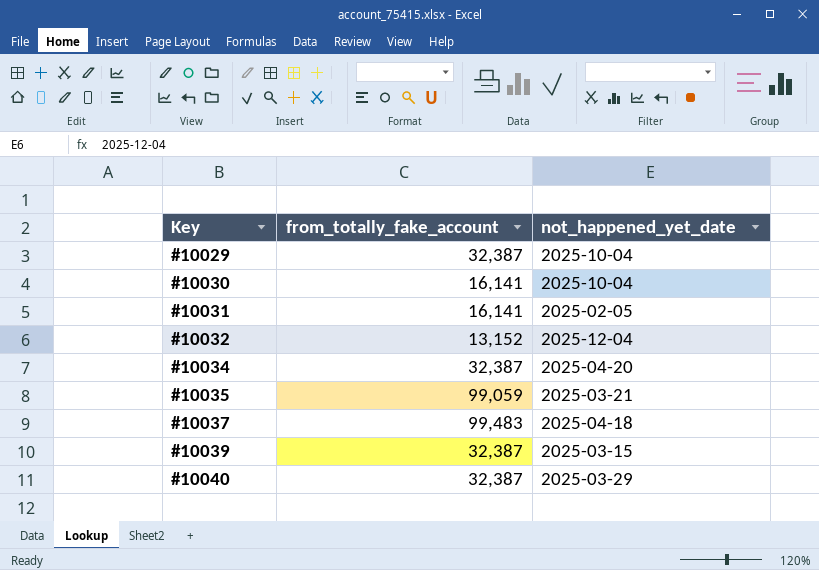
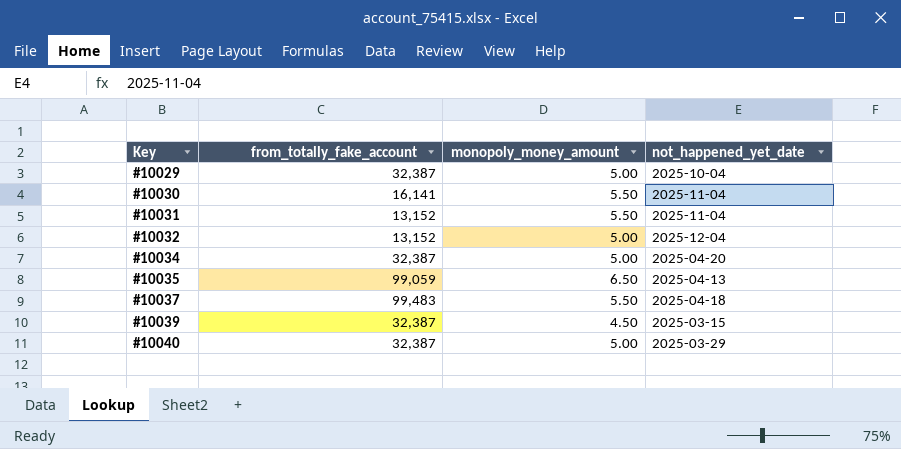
column monopoly_money_amount | position: none -> 3
#10030 | not_happened_yet_date: 2025-10-04 -> 2025-11-04
#10031 | from_totally_fake_account: 16,141 -> 13,152
#10031 | not_happened_yet_date: 2025-02-05 -> 2025-11-04
#10035 | not_happened_yet_date: 2025-03-21 -> 2025-04-13

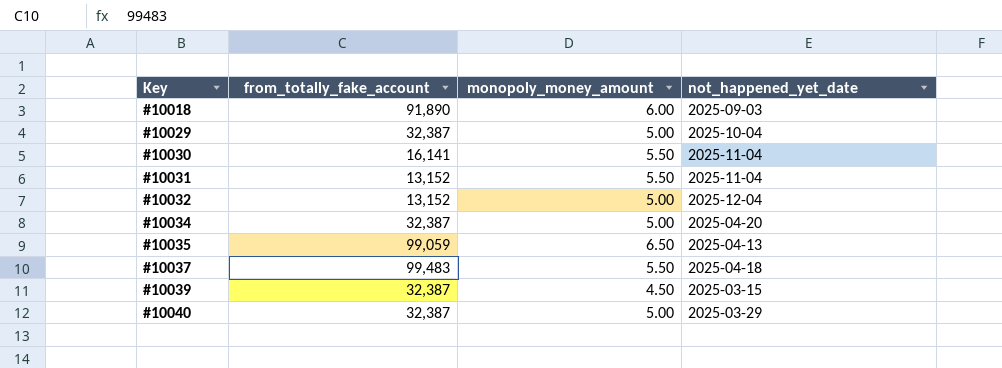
row #10018: none -> 91,890 | 6.00 | 2025-09-03

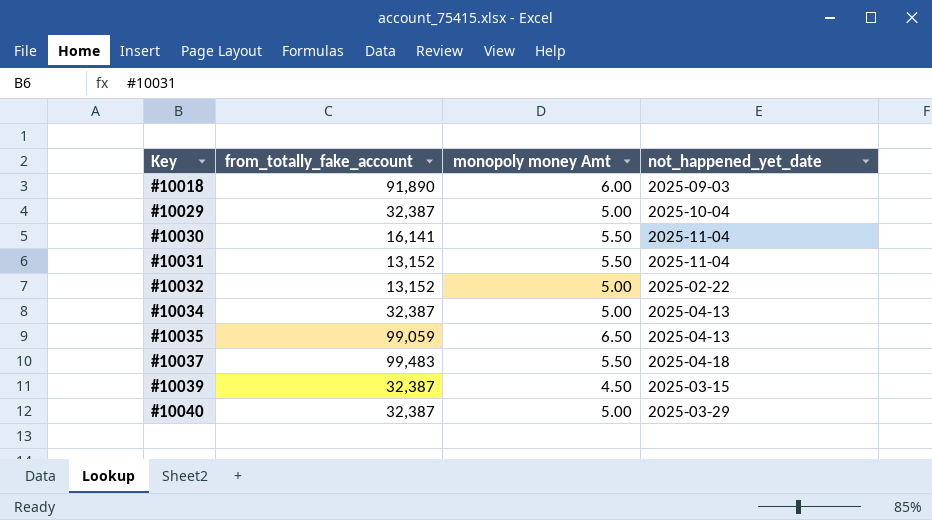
column name: monopoly_money_amount -> monopoly money Amt
#10032 | not_happened_yet_date: 2025-12-04 -> 2025-02-22
#10034 | not_happened_yet_date: 2025-04-20 -> 2025-04-13

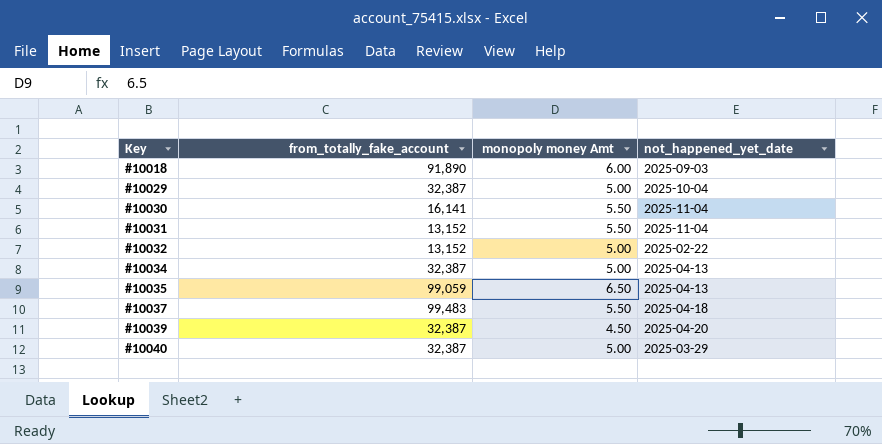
#10039 | not_happened_yet_date: 2025-03-15 -> 2025-04-20

